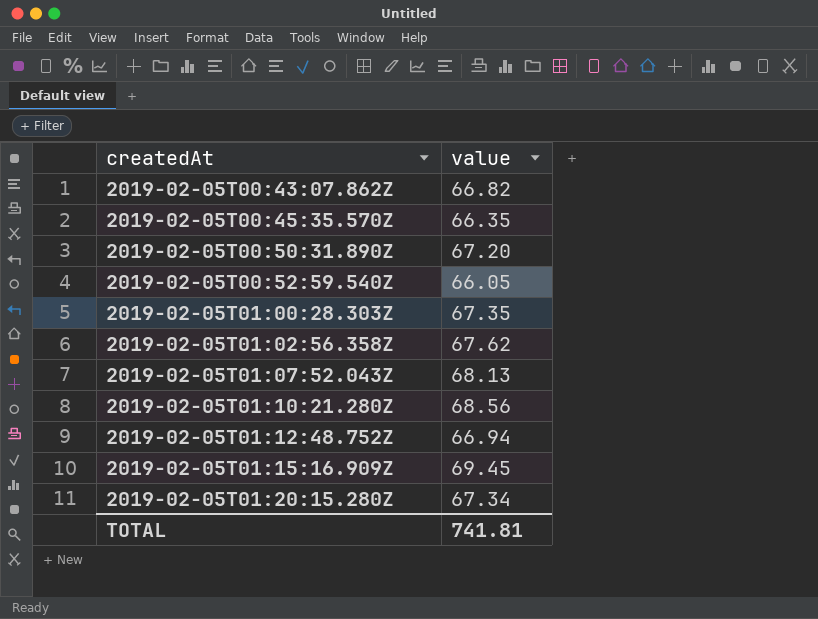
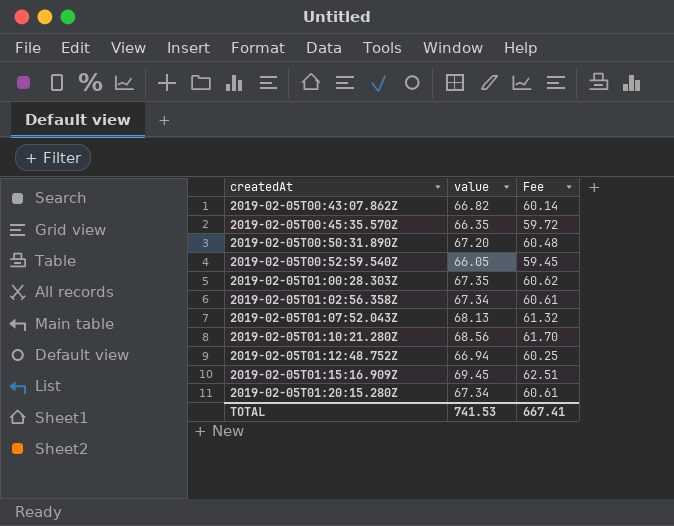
column Fee | formula: none -> [value] * 0.9
2019-02-05T01:02:56.358Z | value: 67.62 -> 67.34
TOTAL | value: 741.81 -> 741.53

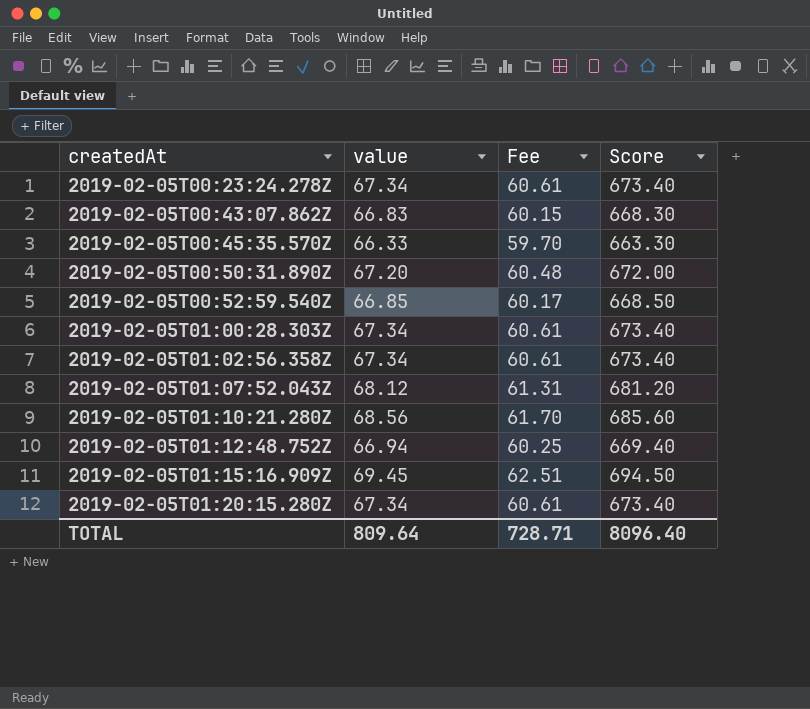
column Score | formula: none -> [value] * 10
row 2019-02-05T00:23:24.278Z: none -> 67.34 | 60.61 | 673.40
2019-02-05T00:43:07.862Z | value: 66.82 -> 66.83
2019-02-05T00:43:07.862Z | Fee: 60.14 -> 60.15
2019-02-05T00:45:35.570Z | value: 66.35 -> 66.33
2019-02-05T00:45:35.570Z | Fee: 59.72 -> 59.70
2019-02-05T00:52:59.540Z | value: 66.05 -> 66.85
2019-02-05T00:52:59.540Z | Fee: 59.45 -> 60.17
2019-02-05T01:00:28.303Z | value: 67.35 -> 67.34
2019-02-05T01:00:28.303Z | Fee: 60.62 -> 60.61
2019-02-05T01:07:52.043Z | value: 68.13 -> 68.12
2019-02-05T01:07:52.043Z | Fee: 61.32 -> 61.31
TOTAL | value: 741.53 -> 809.64
TOTAL | Fee: 667.41 -> 728.71

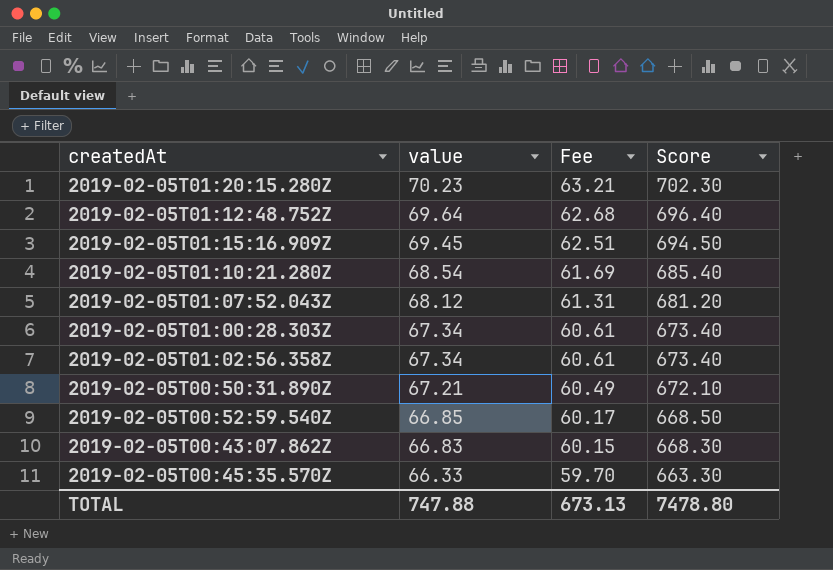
row order: createdAt ascending -> value descending
row 2019-02-05T00:23:24.278Z: 67.34 | 60.61 | 673.40 -> none
2019-02-05T01:20:15.280Z | value: 67.34 -> 70.23
2019-02-05T01:20:15.280Z | Fee: 60.61 -> 63.21
2019-02-05T01:20:15.280Z | Score: 673.40 -> 702.30
2019-02-05T01:12:48.752Z | value: 66.94 -> 69.64
2019-02-05T01:12:48.752Z | Fee: 60.25 -> 62.68
2019-02-05T01:12:48.752Z | Score: 669.40 -> 696.40
2019-02-05T01:10:21.280Z | value: 68.56 -> 68.54
2019-02-05T01:10:21.280Z | Fee: 61.70 -> 61.69
2019-02-05T01:10:21.280Z | Score: 685.60 -> 685.40
2019-02-05T00:50:31.890Z | value: 67.20 -> 67.21
2019-02-05T00:50:31.890Z | Fee: 60.48 -> 60.49
2019-02-05T00:50:31.890Z | Score: 672.00 -> 672.10
TOTAL | value: 809.64 -> 747.88
TOTAL | Fee: 728.71 -> 673.13
TOTAL | Score: 8096.40 -> 7478.80

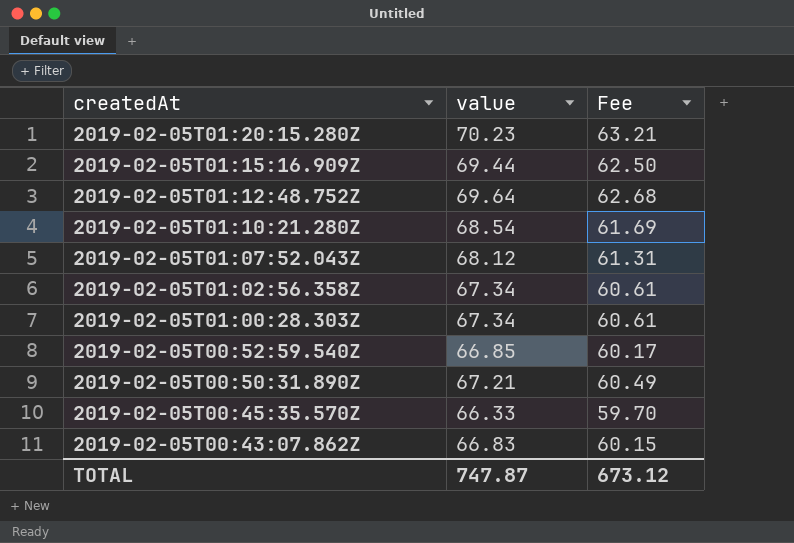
row order: value descending -> createdAt descending
column Score | formula: [value] * 10 -> none
2019-02-05T01:15:16.909Z | value: 69.45 -> 69.44
2019-02-05T01:15:16.909Z | Fee: 62.51 -> 62.50
TOTAL | value: 747.88 -> 747.87
TOTAL | Fee: 673.13 -> 673.12

